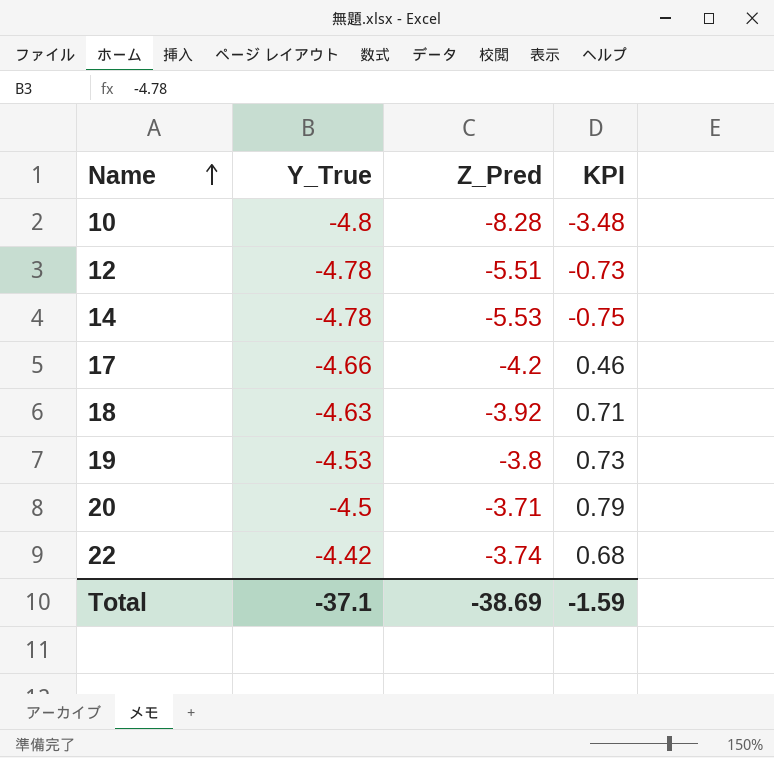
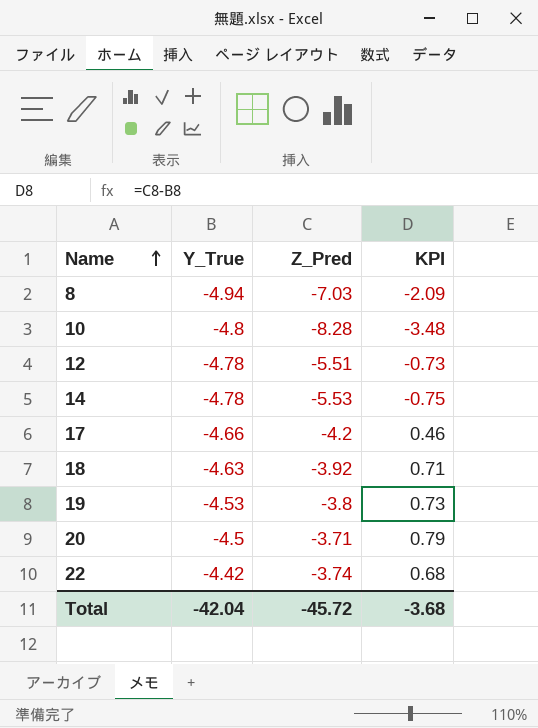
row 8: none -> -4.94 | -7.03 | -2.09
Total | Y_True: -37.1 -> -42.04
Total | Z_Pred: -38.69 -> -45.72
Total | KPI: -1.59 -> -3.68

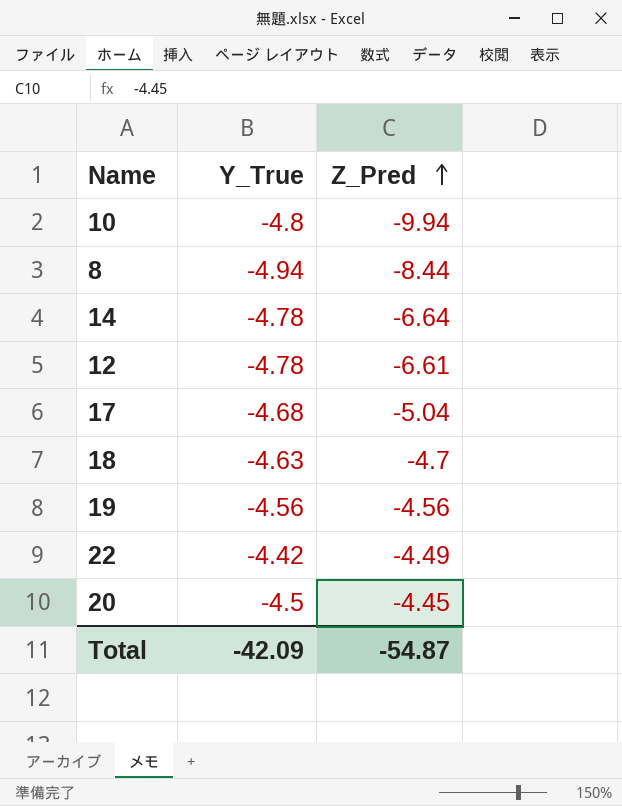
row order: Name ascending -> Z_Pred ascending
column KPI | formula: [Z_Pred] - [Y_True] -> none
10 | Z_Pred: -8.28 -> -9.94
8 | Z_Pred: -7.03 -> -8.44
14 | Z_Pred: -5.53 -> -6.64
12 | Z_Pred: -5.51 -> -6.61
17 | Y_True: -4.66 -> -4.68
17 | Z_Pred: -4.2 -> -5.04
18 | Z_Pred: -3.92 -> -4.7
19 | Y_True: -4.53 -> -4.56
19 | Z_Pred: -3.8 -> -4.56
22 | Z_Pred: -3.74 -> -4.49
20 | Z_Pred: -3.71 -> -4.45
Total | Y_True: -42.04 -> -42.09
Total | Z_Pred: -45.72 -> -54.87

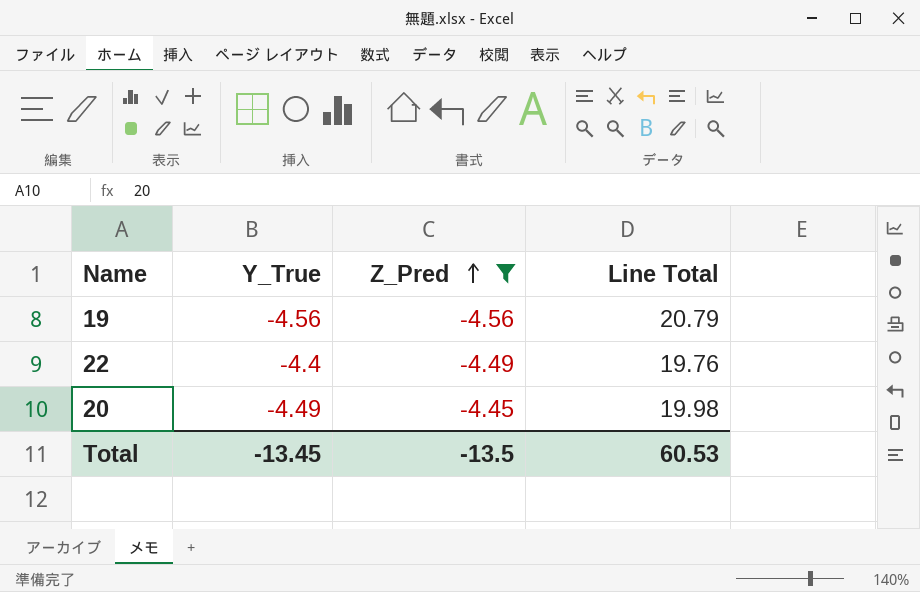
filter: none -> Z_Pred >= -4.56
column Line Total | formula: none -> [Y_True] * [Z_Pred]
22 | Y_True: -4.42 -> -4.4
20 | Y_True: -4.5 -> -4.49
Total | Y_True: -42.09 -> -13.45
Total | Z_Pred: -54.87 -> -13.5

